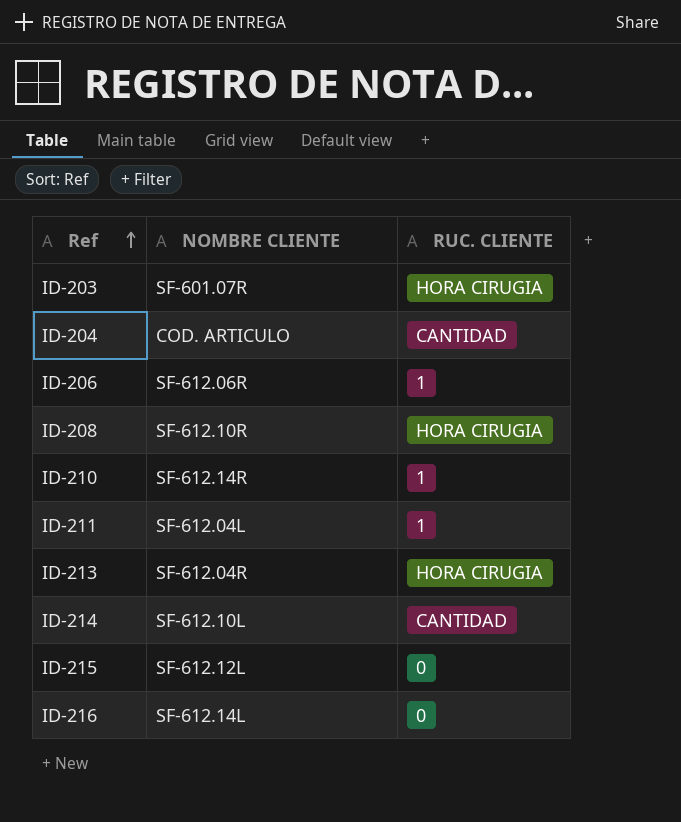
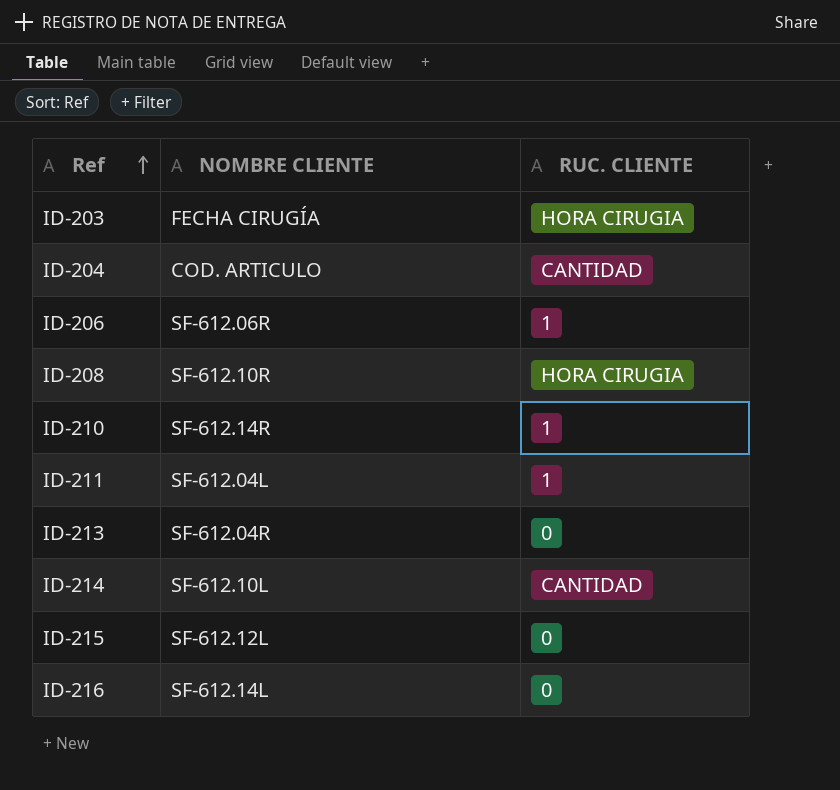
ID-203 | NOMBRE CLIENTE: SF-601.07R -> FECHA CIRUGÍA
ID-213 | RUC. CLIENTE: HORA CIRUGIA -> 0

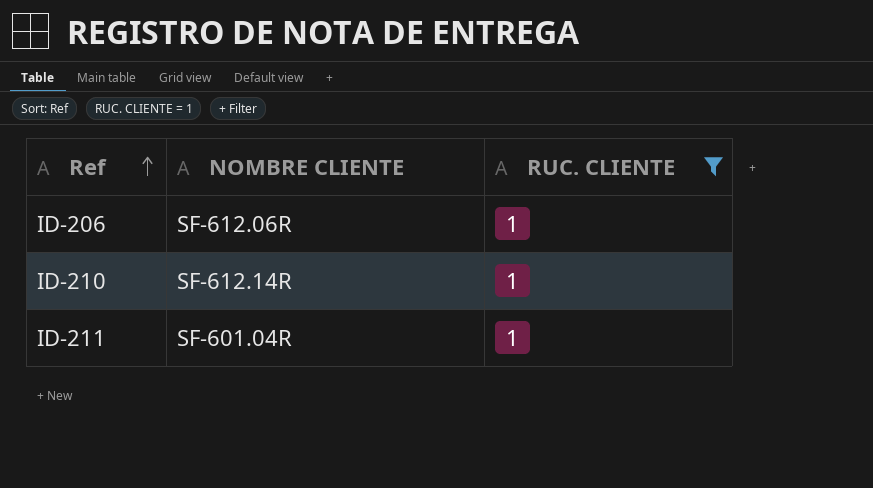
filter: none -> RUC. CLIENTE = 1
ID-211 | NOMBRE CLIENTE: SF-612.04L -> SF-601.04R

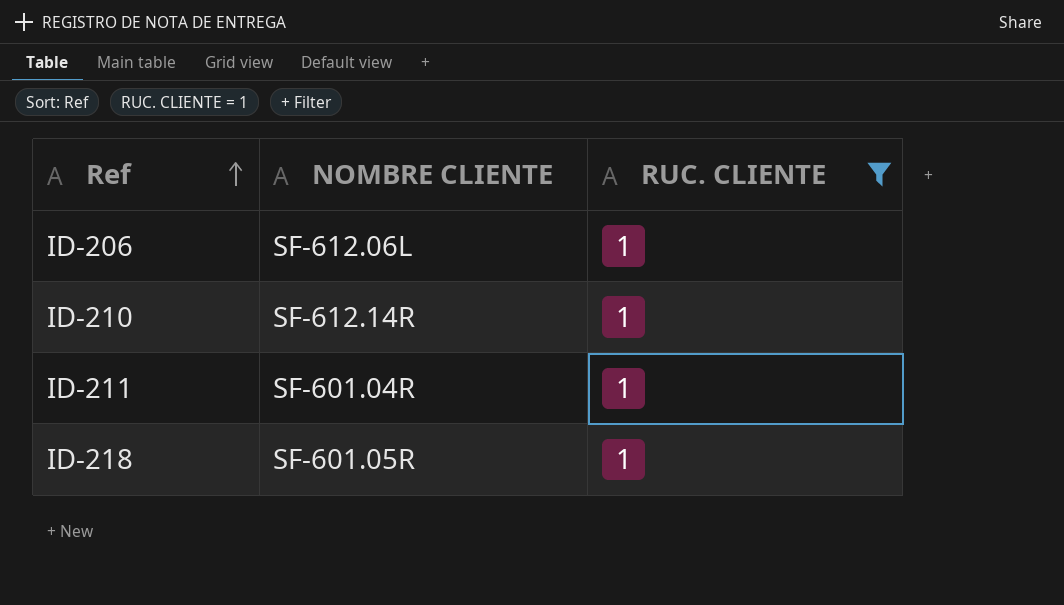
ID-206 | NOMBRE CLIENTE: SF-612.06R -> SF-612.06L
row ID-218: none -> SF-601.05R | 1

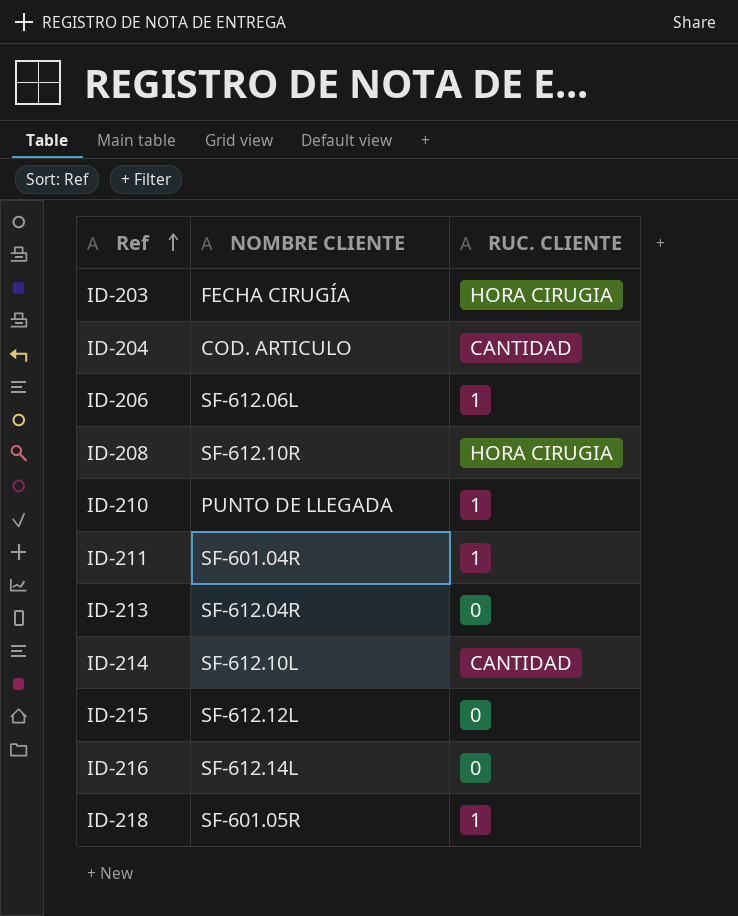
filter: RUC. CLIENTE = 1 -> none
ID-210 | NOMBRE CLIENTE: SF-612.14R -> PUNTO DE LLEGADA

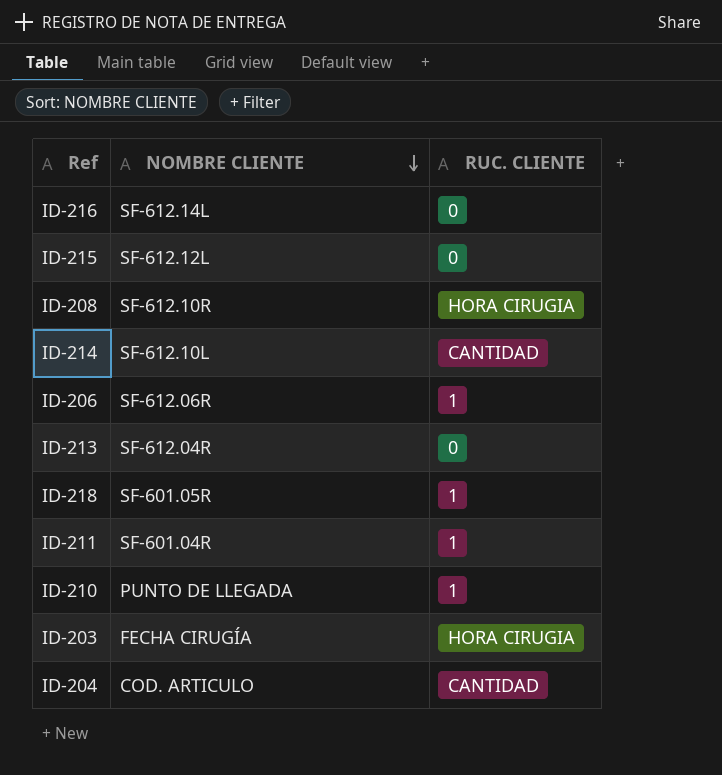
row order: Ref ascending -> NOMBRE CLIENTE descending
ID-206 | NOMBRE CLIENTE: SF-612.06L -> SF-612.06R

